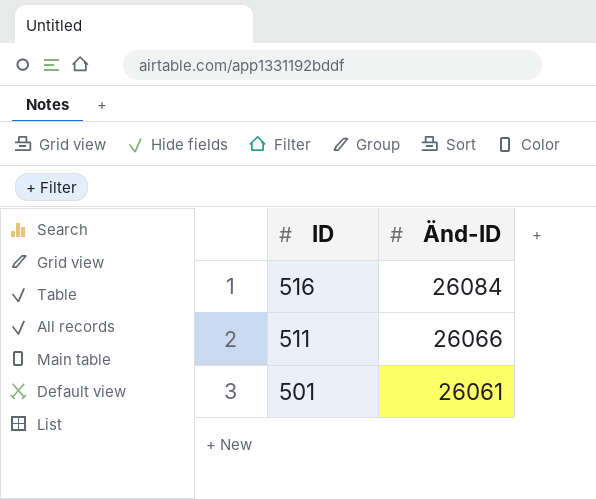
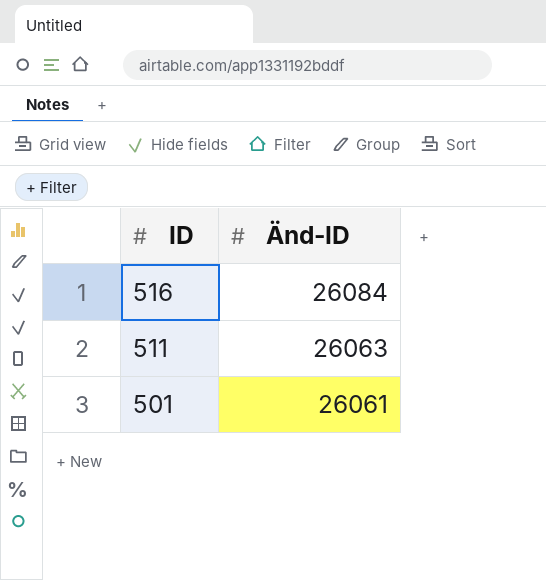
511 | Änd-ID: 26066 -> 26063

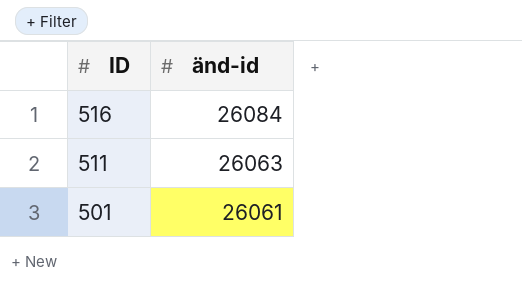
column name: Änd-ID -> änd-id

